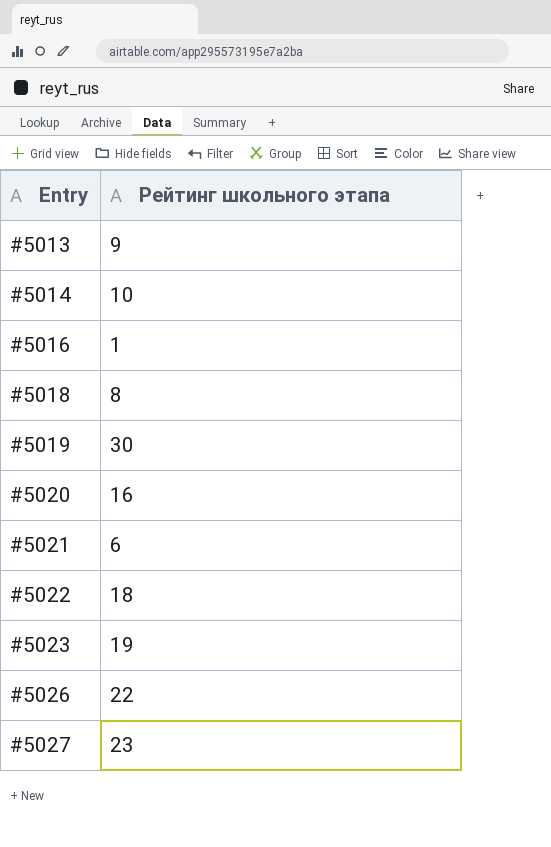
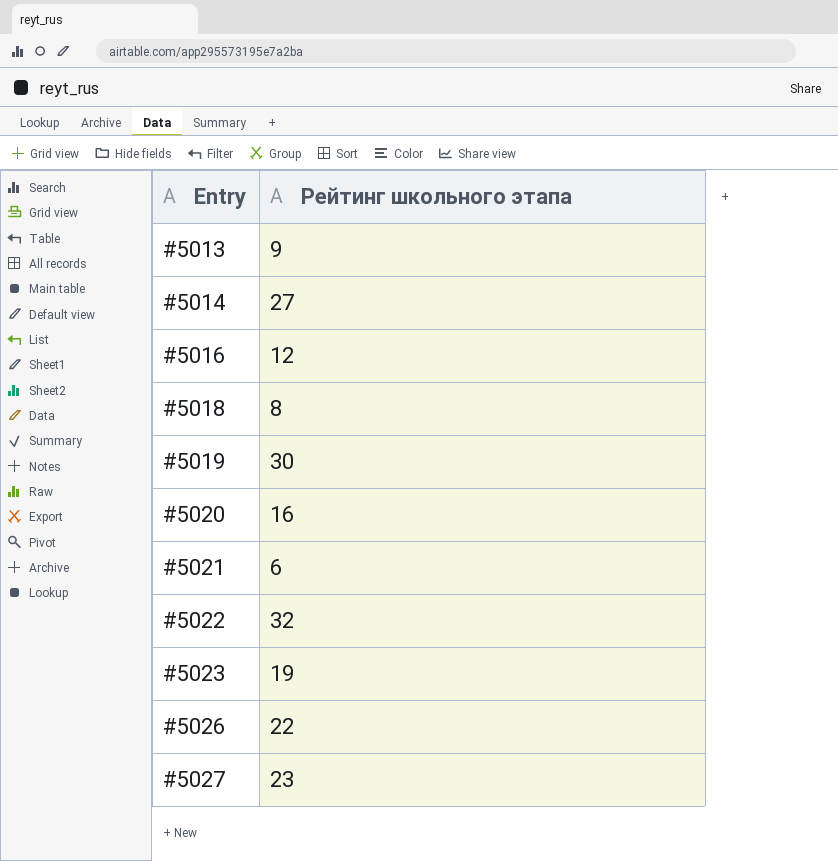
#5014 | Рейтинг школьного этапа: 10 -> 27
#5016 | Рейтинг школьного этапа: 1 -> 12
#5022 | Рейтинг школьного этапа: 18 -> 32

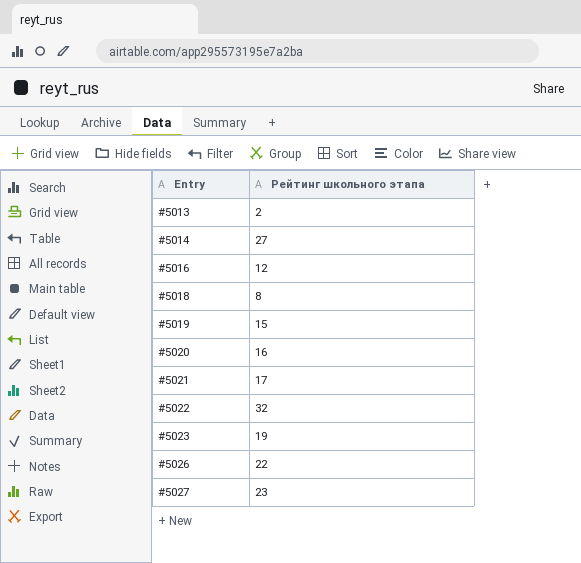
#5013 | Рейтинг школьного этапа: 9 -> 2
#5019 | Рейтинг школьного этапа: 30 -> 15
#5021 | Рейтинг школьного этапа: 6 -> 17

